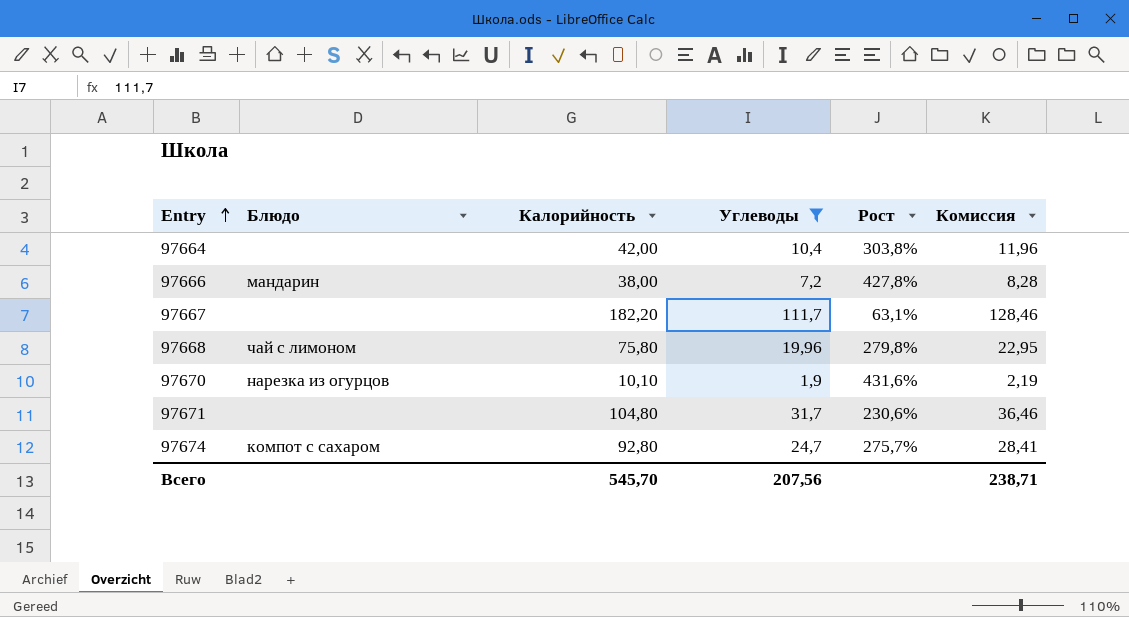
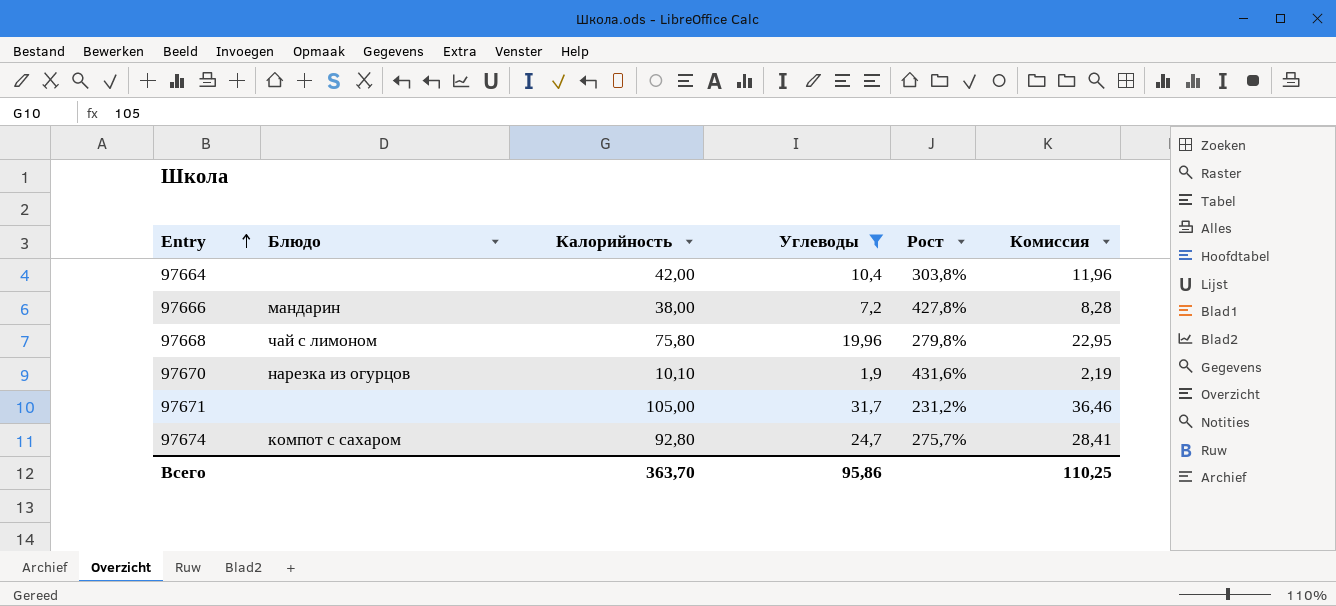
row 97667: none | 182,20 | 111,7 | 63,1% | 128,46 -> none
97671 | Калорийность: 104,80 -> 105,00
97671 | Рост: 230,6% -> 231,2%
Всего | Калорийность: 545,70 -> 363,70
Всего | Углеводы: 207,56 -> 95,86
Всего | Комиссия: 238,71 -> 110,25

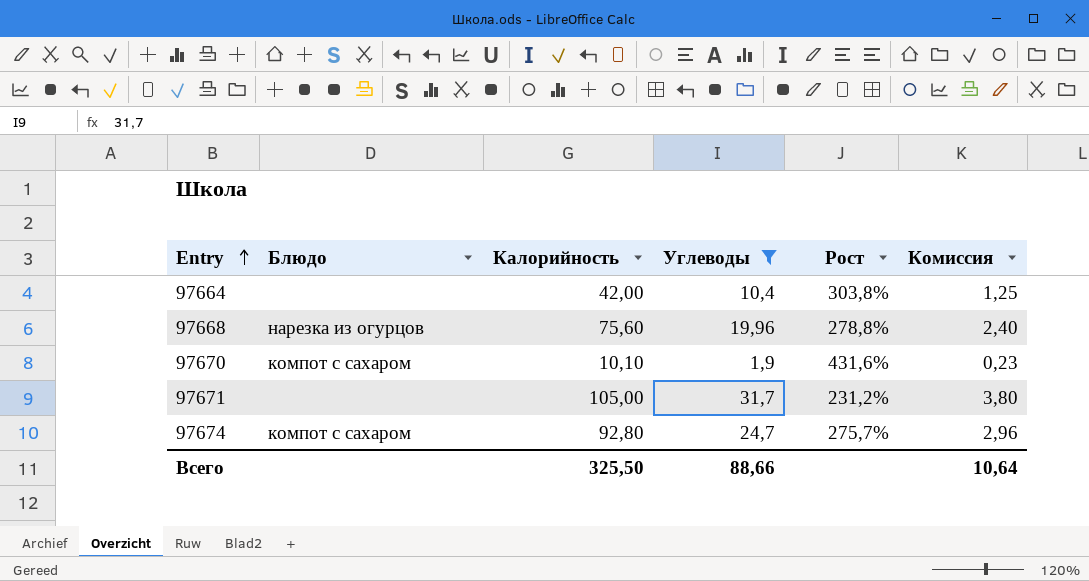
column Комиссия | formula: [Углеводы] * 1,15 -> [Углеводы] * 0,12
row 97666: мандарин | 38,00 | 7,2 | 427,8% | 8,28 -> none
97668 | Блюдо: чай с лимоном -> нарезка из огурцов
97668 | Калорийность: 75,80 -> 75,60
97668 | Рост: 279,8% -> 278,8%
97670 | Блюдо: нарезка из огурцов -> компот с сахаром
Всего | Калорийность: 363,70 -> 325,50
Всего | Углеводы: 95,86 -> 88,66
Всего | Комиссия: 110,25 -> 10,64

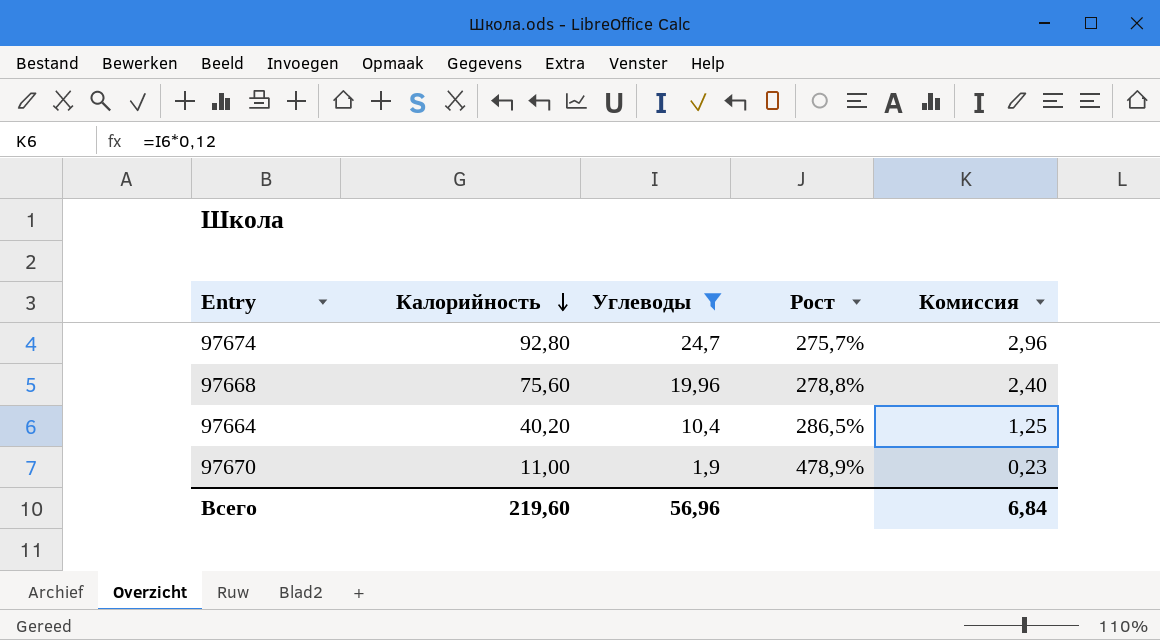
row order: Entry ascending -> Калорийность descending
column Блюдо | position: 2 -> none
row 97671: none | 105,00 | 31,7 | 231,2% | 3,80 -> none
97664 | Калорийность: 42,00 -> 40,20
97664 | Рост: 303,8% -> 286,5%
97670 | Калорийность: 10,10 -> 11,00
97670 | Рост: 431,6% -> 478,9%
Всего | Калорийность: 325,50 -> 219,60
Всего | Углеводы: 88,66 -> 56,96
Всего | Комиссия: 10,64 -> 6,84

